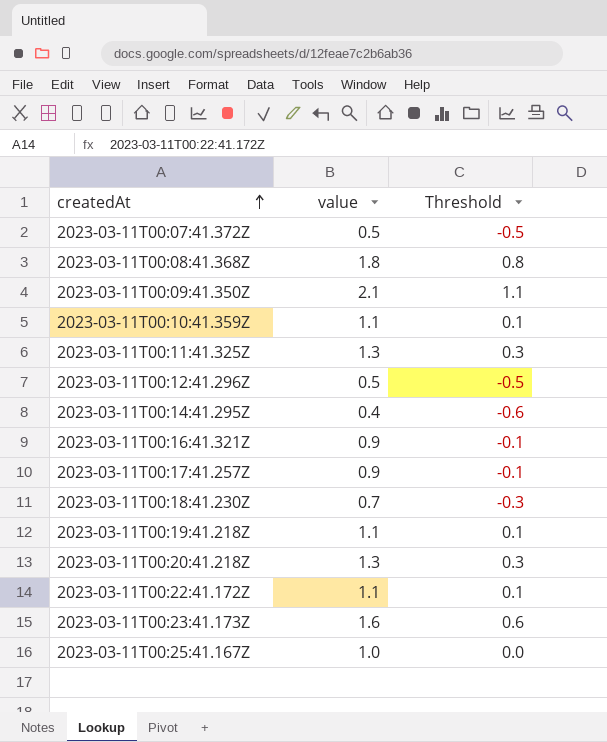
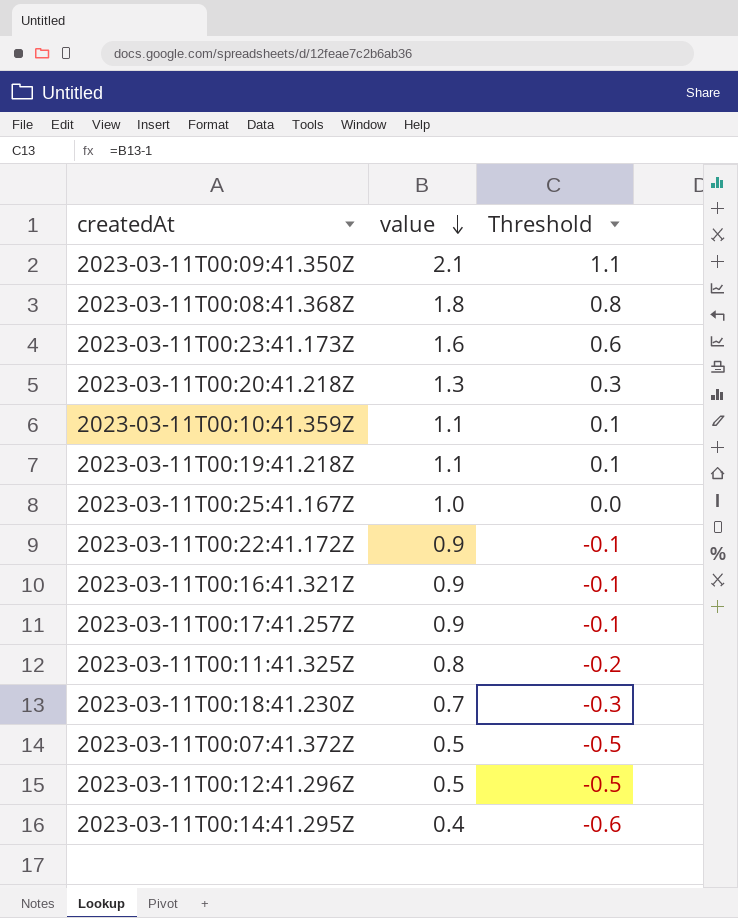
row order: createdAt ascending -> value descending
2023-03-11T00:22:41.172Z | value: 1.1 -> 0.9
2023-03-11T00:22:41.172Z | Threshold: 0.1 -> -0.1
2023-03-11T00:11:41.325Z | value: 1.3 -> 0.8
2023-03-11T00:11:41.325Z | Threshold: 0.3 -> -0.2

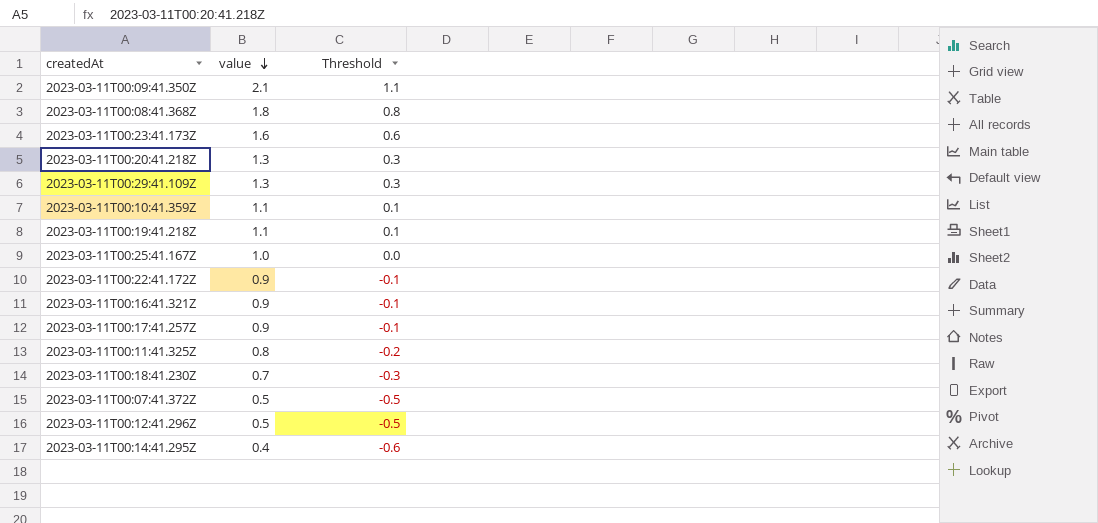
row 2023-03-11T00:29:41.109Z: none -> 1.3 | 0.3

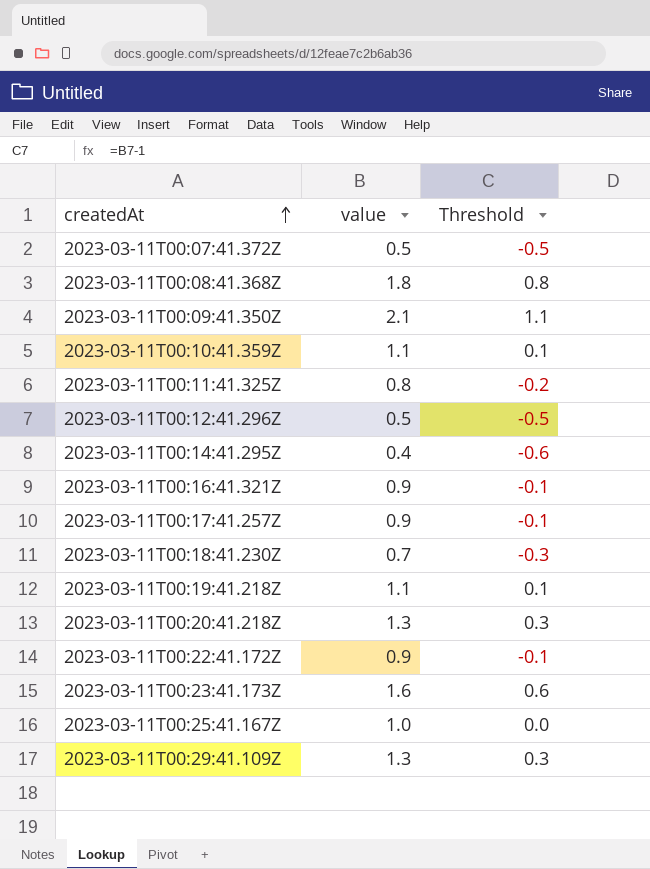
row order: value descending -> createdAt ascending

